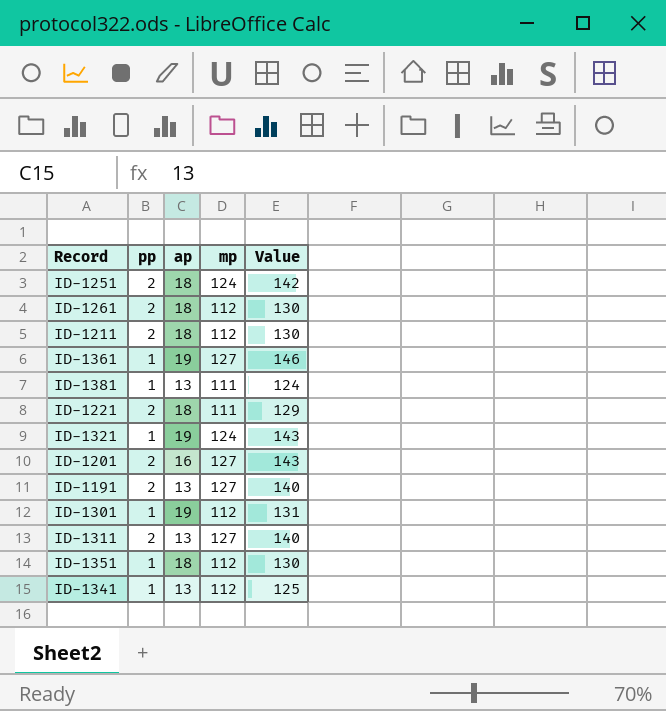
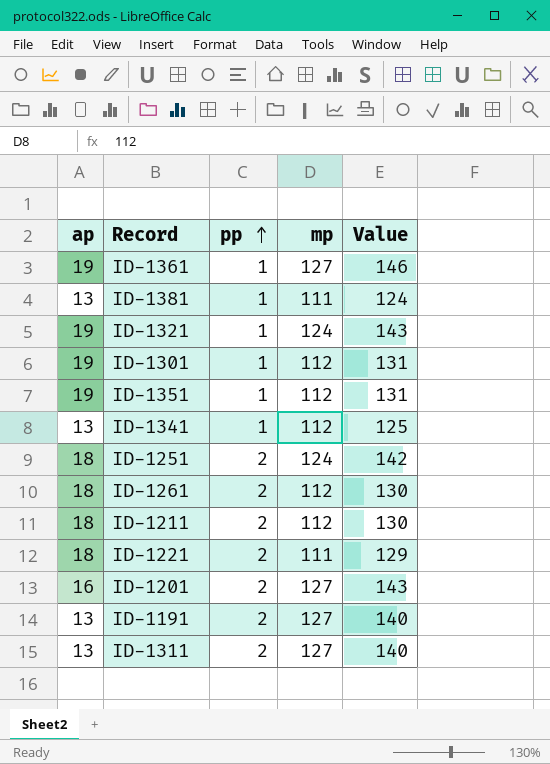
row order: none -> pp ascending
column ap | position: 3 -> 1
ID-1351 | ap: 18 -> 19
ID-1351 | Value: 130 -> 131

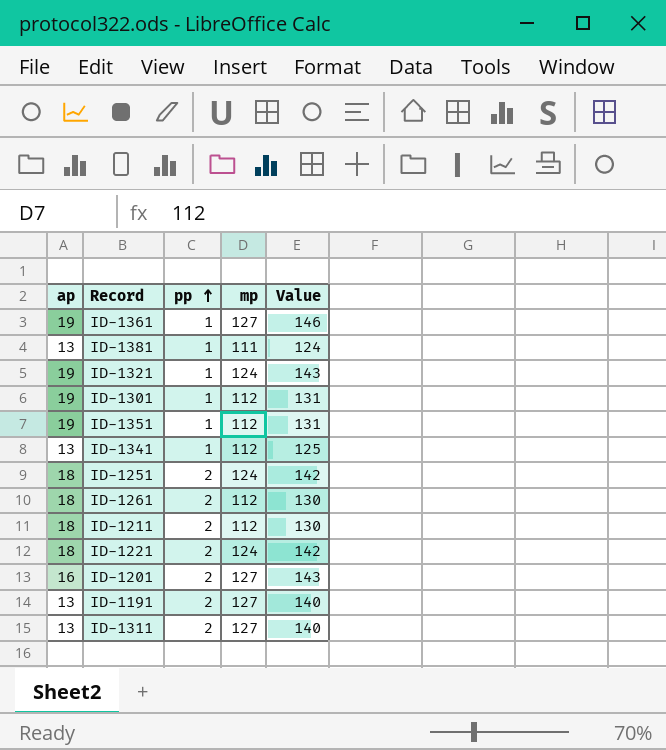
ID-1221 | mp: 111 -> 124
ID-1221 | Value: 129 -> 142

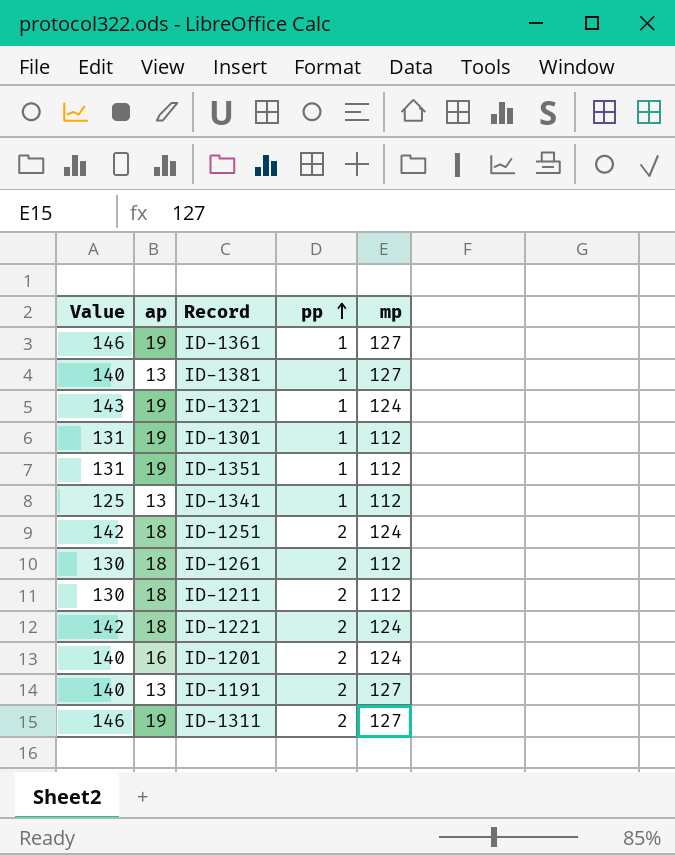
column Value | position: 5 -> 1
ID-1381 | Value: 124 -> 140
ID-1381 | mp: 111 -> 127
ID-1201 | Value: 143 -> 140
ID-1201 | mp: 127 -> 124
ID-1311 | Value: 140 -> 146
ID-1311 | ap: 13 -> 19

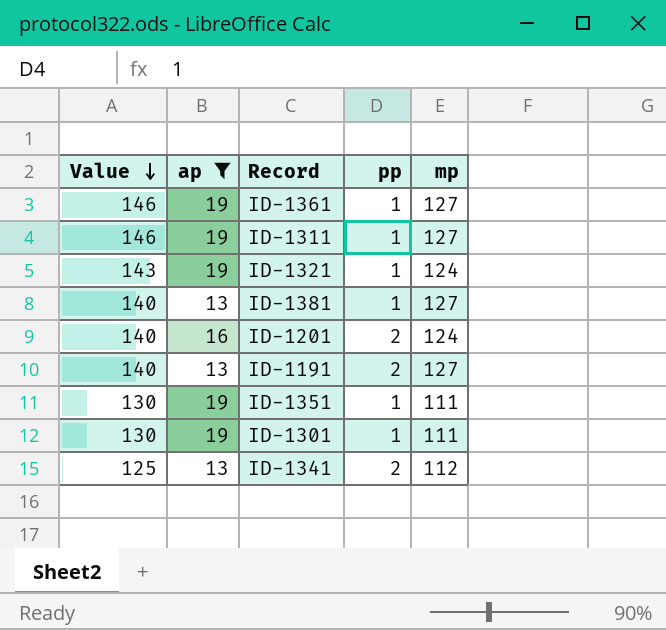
filter: none -> ap != 18
row order: pp ascending -> Value descending
ID-1311 | pp: 2 -> 1
ID-1351 | Value: 131 -> 130
ID-1351 | mp: 112 -> 111
ID-1301 | Value: 131 -> 130
ID-1301 | mp: 112 -> 111
ID-1341 | pp: 1 -> 2

